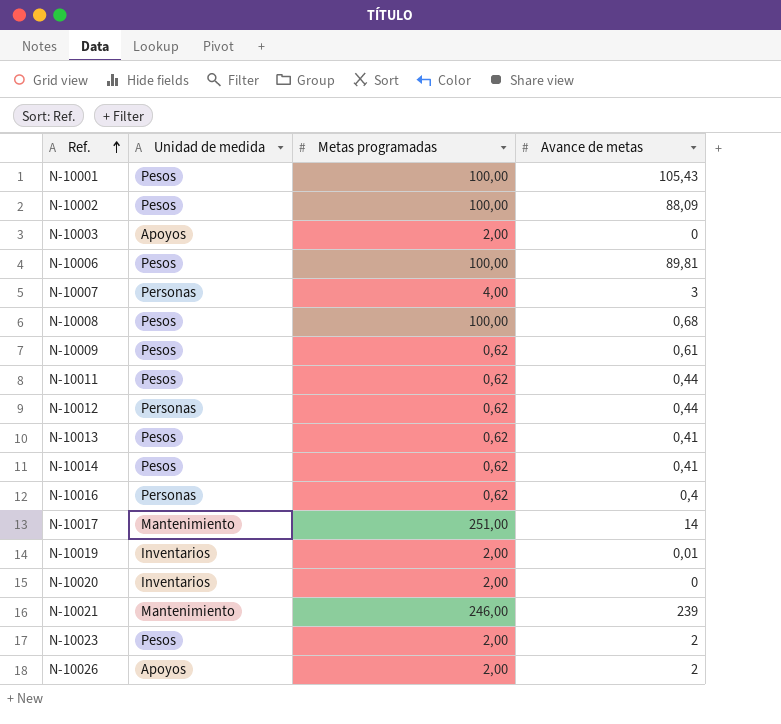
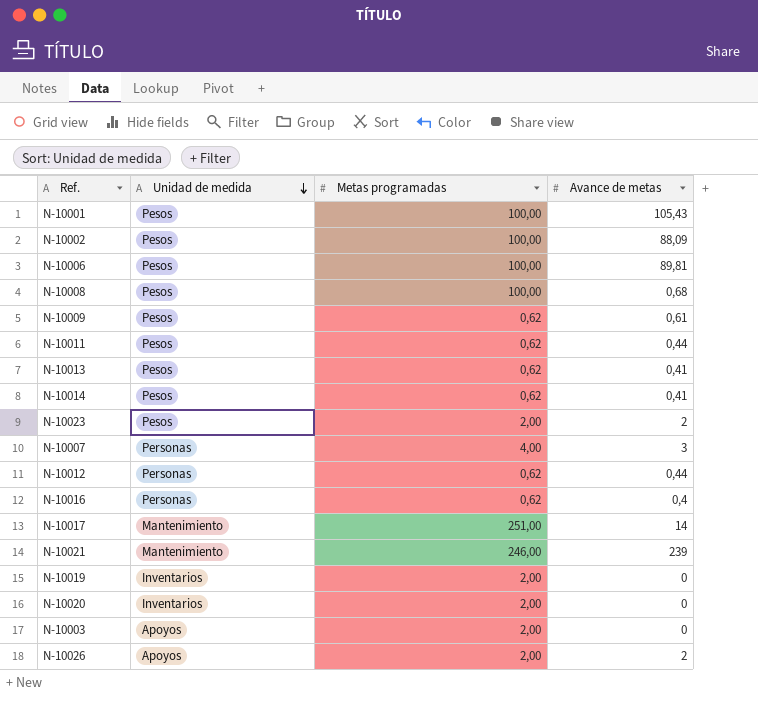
row order: Ref. ascending -> Unidad de medida descending
N-10019 | Avance de metas: 0,01 -> 0

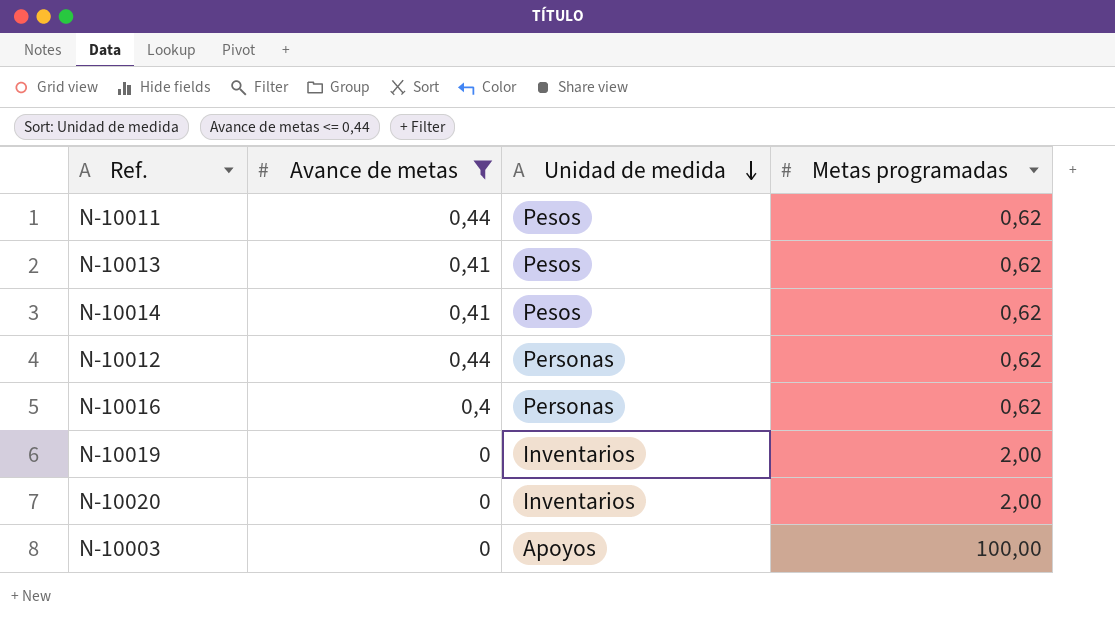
filter: none -> Avance de metas <= 0,44
column Avance de metas | position: 4 -> 2
N-10003 | Metas programadas: 2,00 -> 100,00

